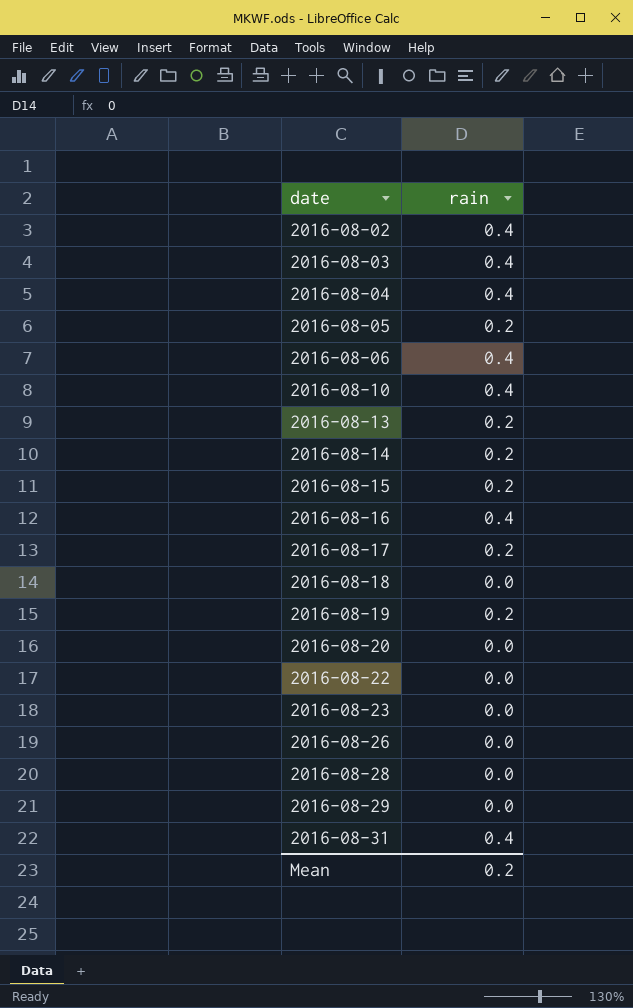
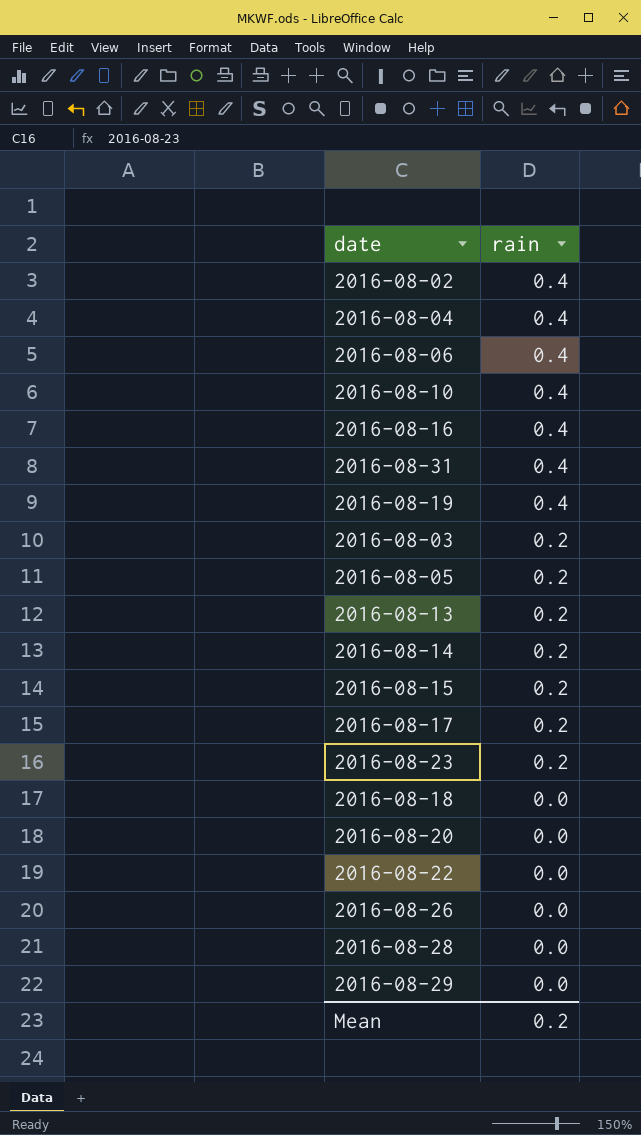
row order: date ascending -> rain descending
2016-08-19 | rain: 0.2 -> 0.4
2016-08-03 | rain: 0.4 -> 0.2
2016-08-23 | rain: 0.0 -> 0.2

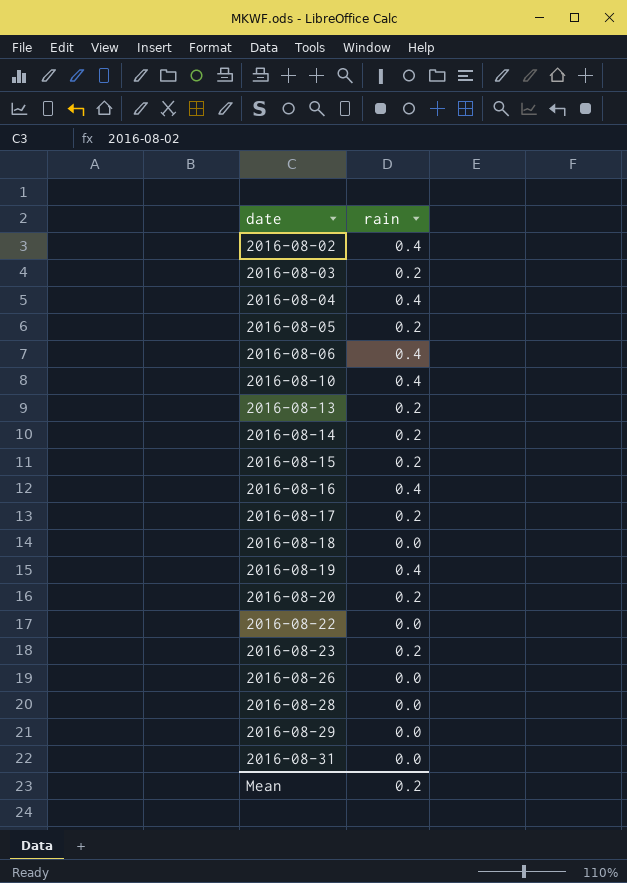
row order: rain descending -> date ascending
2016-08-20 | rain: 0.0 -> 0.2
2016-08-31 | rain: 0.4 -> 0.0

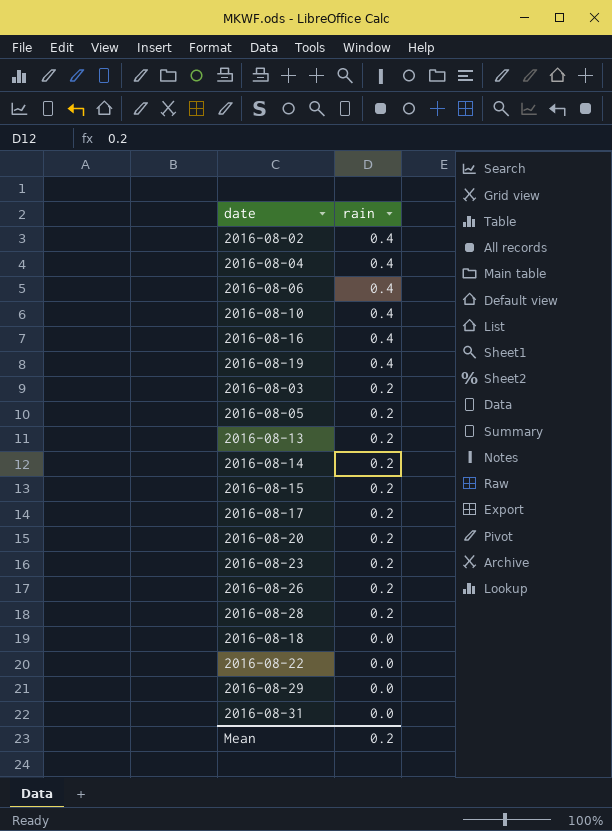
row order: date ascending -> rain descending
2016-08-26 | rain: 0.0 -> 0.2
2016-08-28 | rain: 0.0 -> 0.2

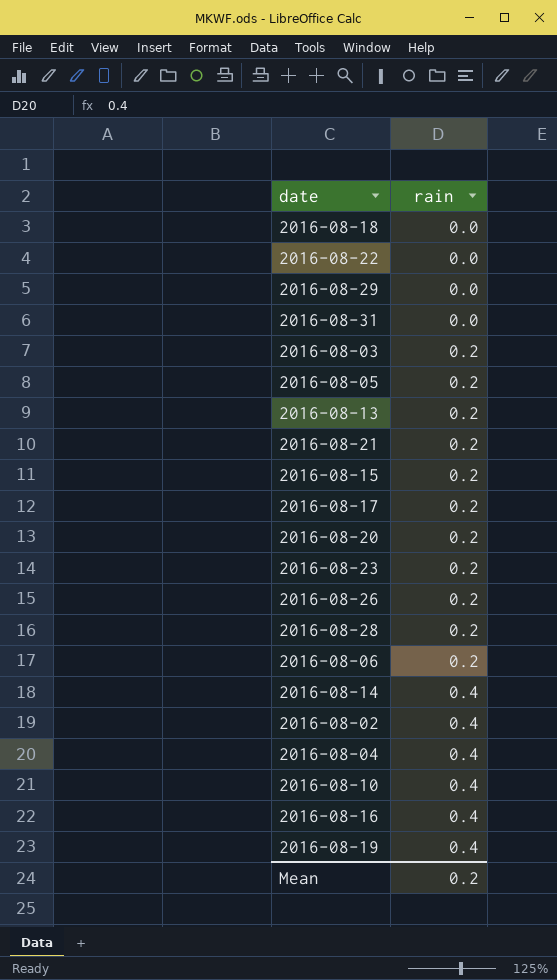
row order: rain descending -> rain ascending
row 2016-08-21: none -> 0.2
2016-08-06 | rain: 0.4 -> 0.2
2016-08-14 | rain: 0.2 -> 0.4

